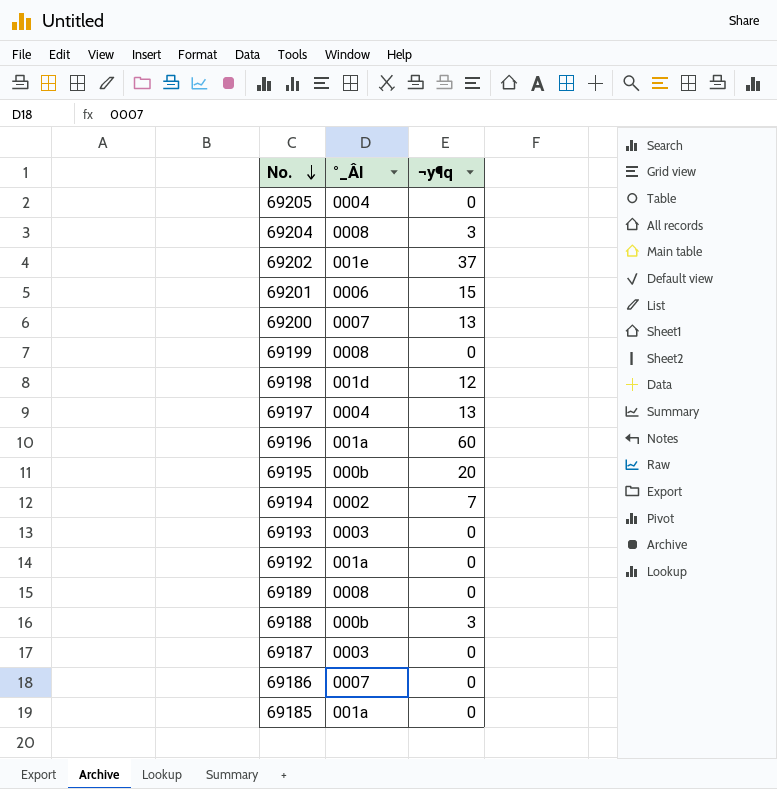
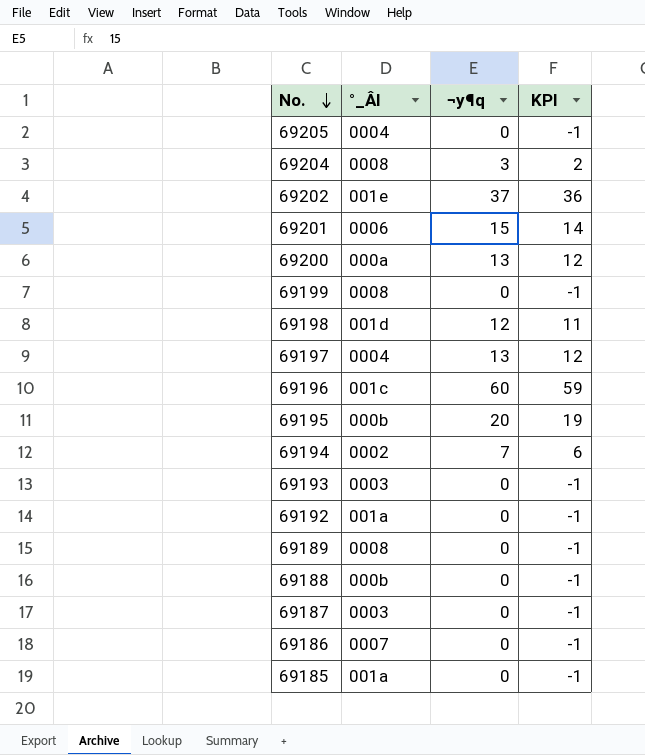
column KPI | formula: none -> [¬y¶q] - 1
69200 | °_ÂI: 0007 -> 000a
69196 | °_ÂI: 001a -> 001c
69188 | ¬y¶q: 3 -> 0

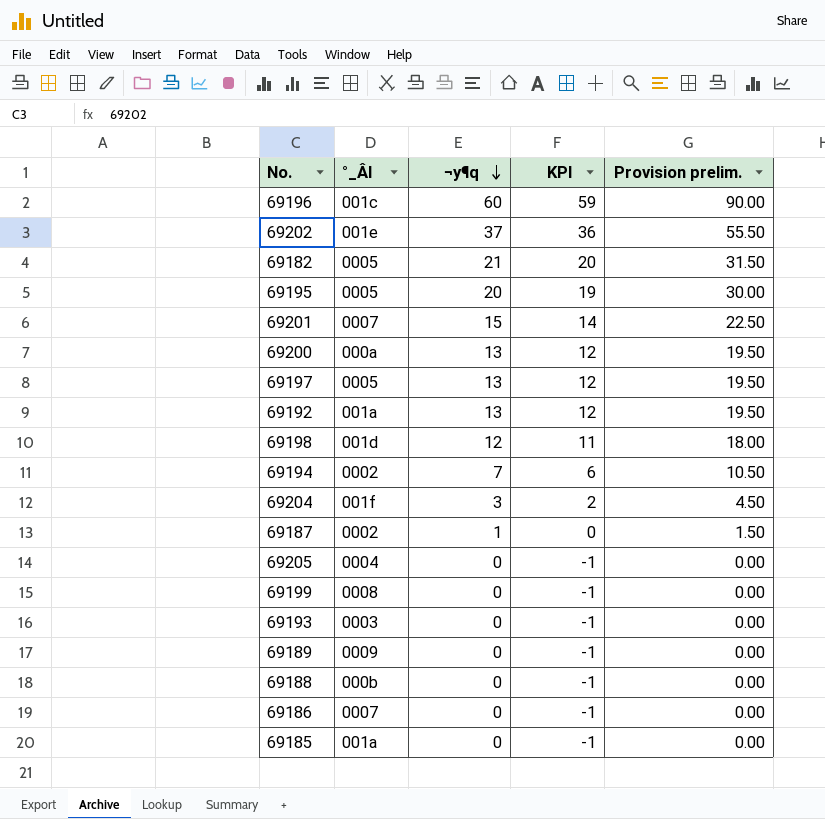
row order: No. descending -> ¬y¶q descending
column Provision prelim. | formula: none -> [¬y¶q] * 1.5
row 69182: none -> 0005 | 21 | 20 | 31.50
69195 | °_ÂI: 000b -> 0005
69201 | °_ÂI: 0006 -> 0007
69197 | °_ÂI: 0004 -> 0005
69192 | ¬y¶q: 0 -> 13
69192 | KPI: -1 -> 12
69204 | °_ÂI: 0008 -> 001f
69187 | °_ÂI: 0003 -> 0002
69187 | ¬y¶q: 0 -> 1
69187 | KPI: -1 -> 0
69189 | °_ÂI: 0008 -> 0009

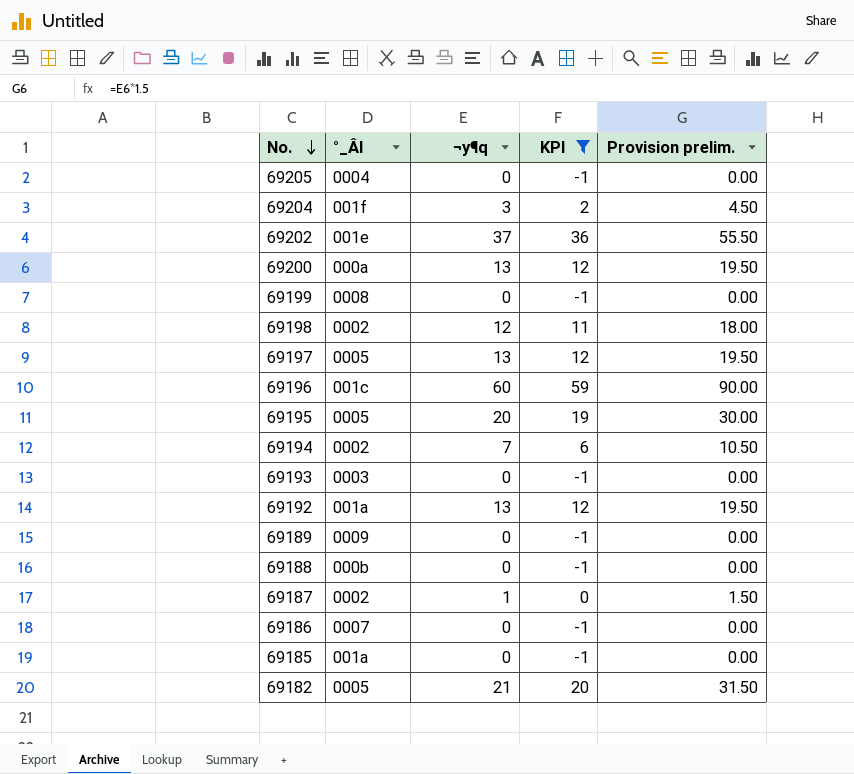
filter: none -> KPI != 14
row order: ¬y¶q descending -> No. descending
69198 | °_ÂI: 001d -> 0002

